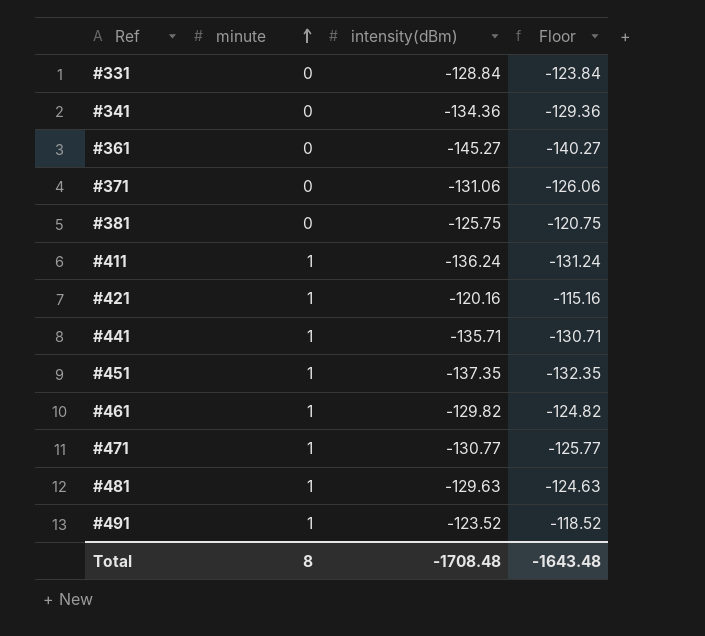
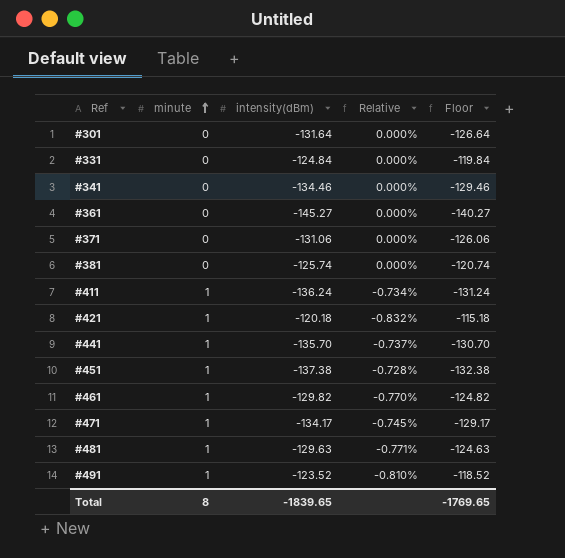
column Relative | formula: none -> [minute] / [intensity(dBm)]
row #301: none -> 0 | -131.64 | 0.000% | -126.64
#331 | intensity(dBm): -128.84 -> -124.84
#331 | Floor: -123.84 -> -119.84
#341 | intensity(dBm): -134.36 -> -134.46
#341 | Floor: -129.36 -> -129.46
#381 | intensity(dBm): -125.75 -> -125.74
#381 | Floor: -120.75 -> -120.74
#421 | intensity(dBm): -120.16 -> -120.18
#421 | Floor: -115.16 -> -115.18
#441 | intensity(dBm): -135.71 -> -135.70
#441 | Floor: -130.71 -> -130.70
#451 | intensity(dBm): -137.35 -> -137.38
#451 | Floor: -132.35 -> -132.38
#471 | intensity(dBm): -130.77 -> -134.17
#471 | Floor: -125.77 -> -129.17
Total | intensity(dBm): -1708.48 -> -1839.65
Total | Floor: -1643.48 -> -1769.65

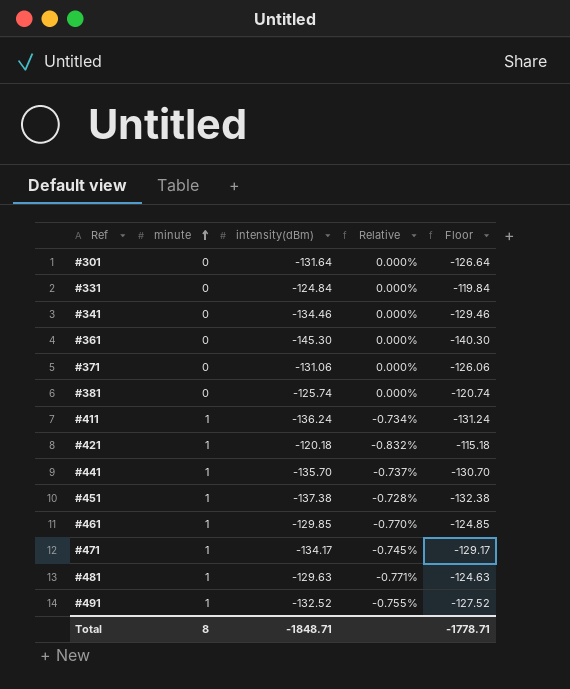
#361 | intensity(dBm): -145.27 -> -145.30
#361 | Floor: -140.27 -> -140.30
#461 | intensity(dBm): -129.82 -> -129.85
#461 | Floor: -124.82 -> -124.85
#491 | intensity(dBm): -123.52 -> -132.52
#491 | Relative: -0.810% -> -0.755%
#491 | Floor: -118.52 -> -127.52
Total | intensity(dBm): -1839.65 -> -1848.71
Total | Floor: -1769.65 -> -1778.71

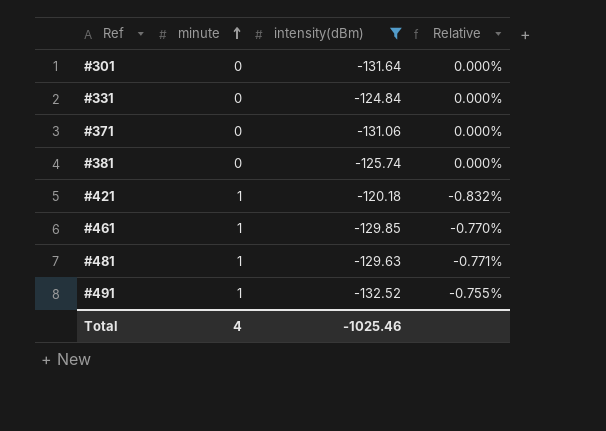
filter: none -> intensity(dBm) >= -132.52
column Floor | formula: [intensity(dBm)] + 5 -> none
Total | minute: 8 -> 4
Total | intensity(dBm): -1848.71 -> -1025.46

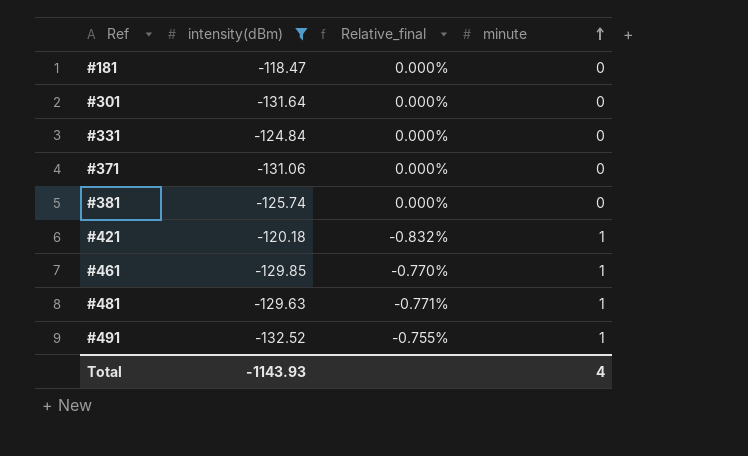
column name: Relative -> Relative_final
column minute | position: 2 -> 4
row #181: none -> -118.47 | 0.000% | 0
Total | intensity(dBm): -1025.46 -> -1143.93

